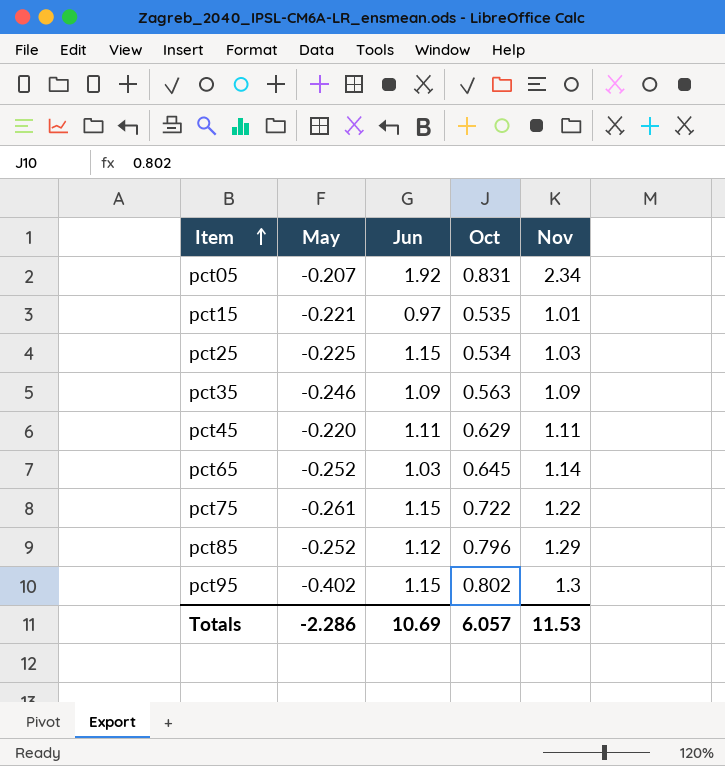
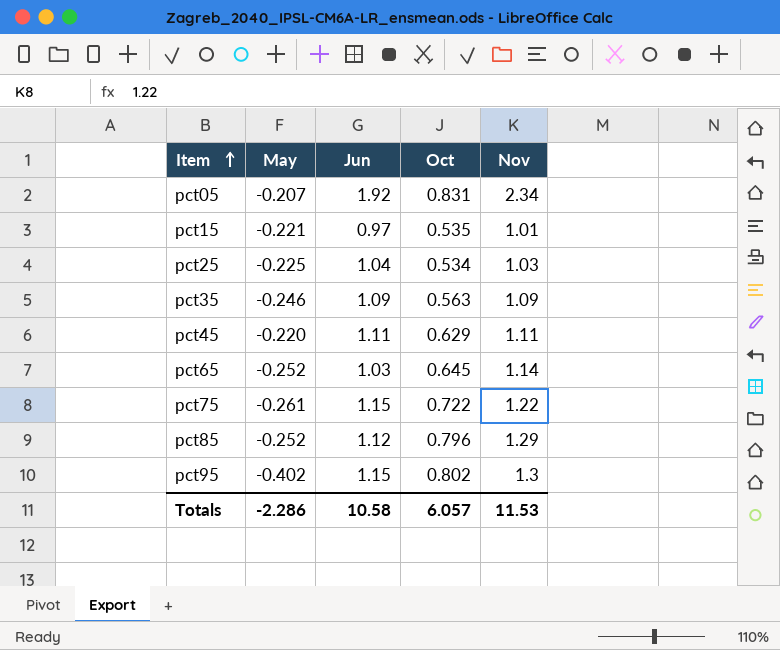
pct25 | Jun: 1.15 -> 1.04
Totals | Jun: 10.69 -> 10.58

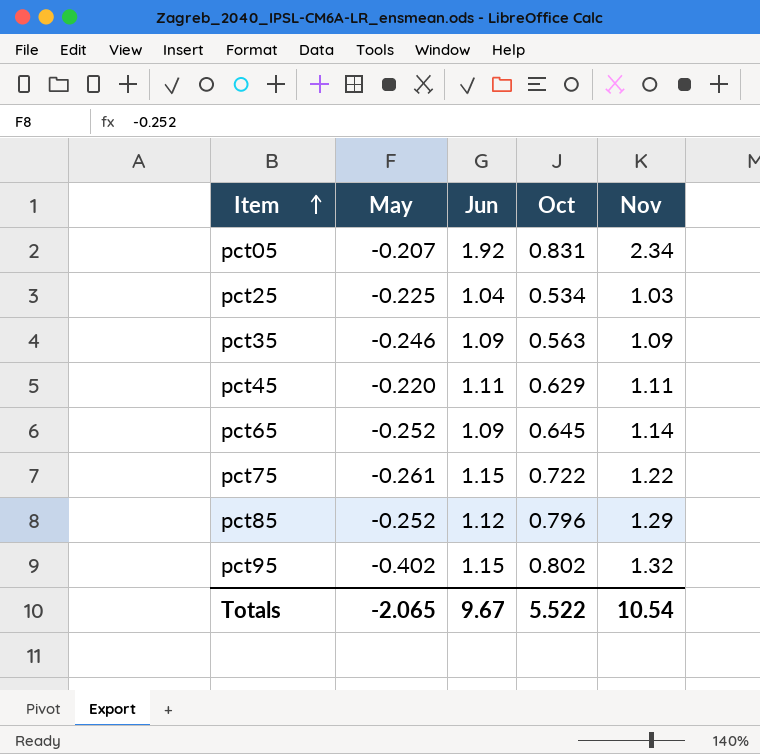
row pct15: -0.221 | 0.97 | 0.535 | 1.01 -> none
pct65 | Jun: 1.03 -> 1.09
pct95 | Nov: 1.3 -> 1.32
Totals | May: -2.286 -> -2.065
Totals | Jun: 10.58 -> 9.67
Totals | Oct: 6.057 -> 5.522
Totals | Nov: 11.53 -> 10.54

